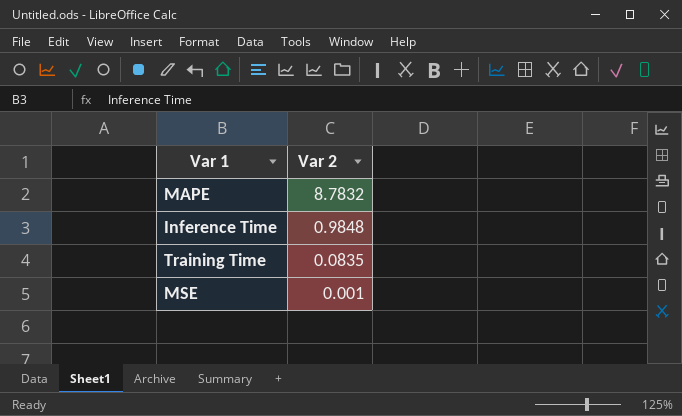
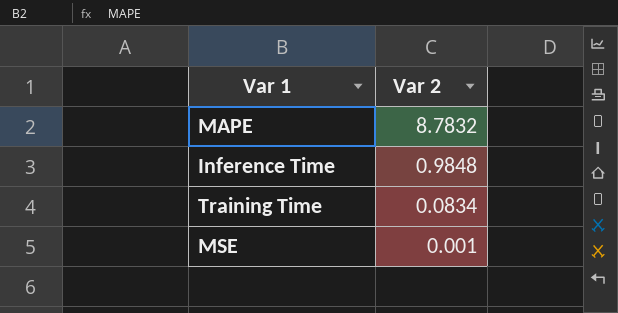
Training Time | Var 2: 0.0835 -> 0.0834

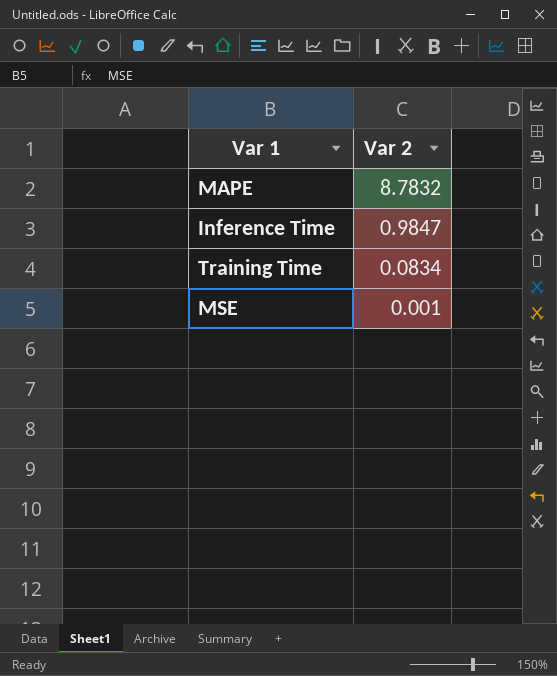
Inference Time | Var 2: 0.9848 -> 0.9847

